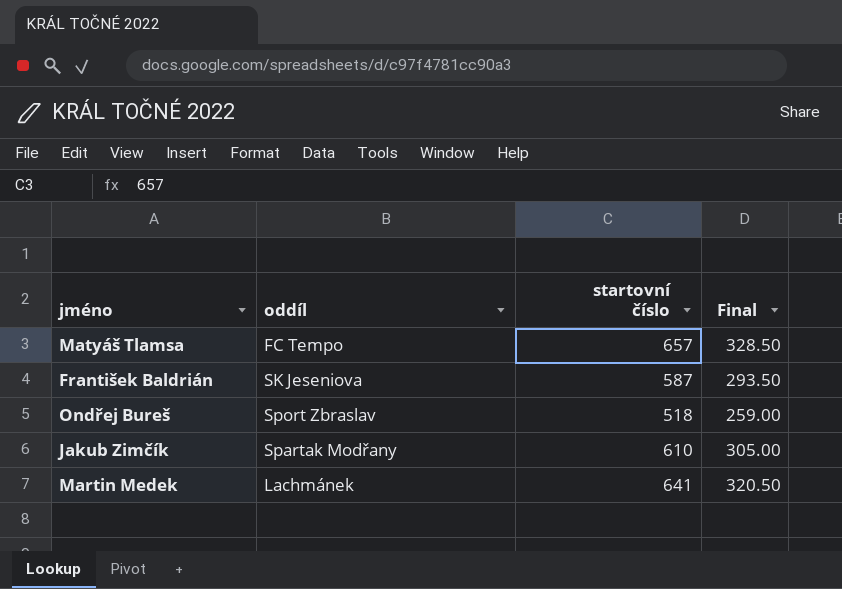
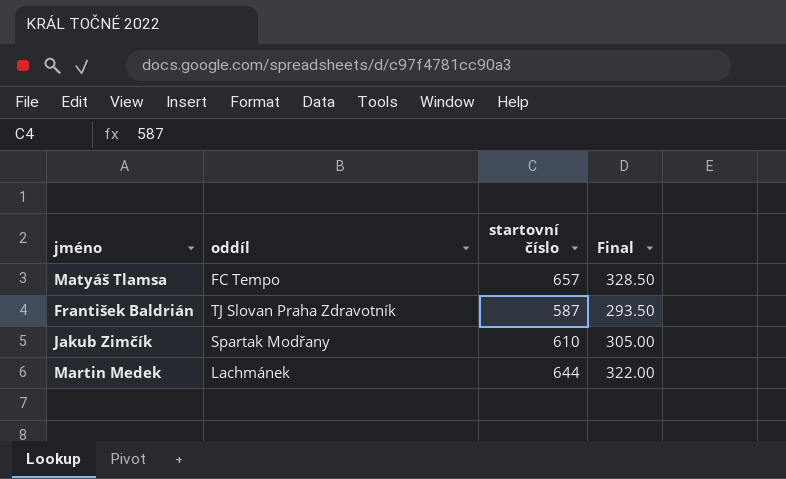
row Ondřej Bureš: Sport Zbraslav | 518 | 259.00 -> none
František Baldrián | oddíl: SK Jeseniova -> TJ Slovan Praha Zdravotník
Martin Medek | startovní číslo: 641 -> 644
Martin Medek | Final: 320.50 -> 322.00

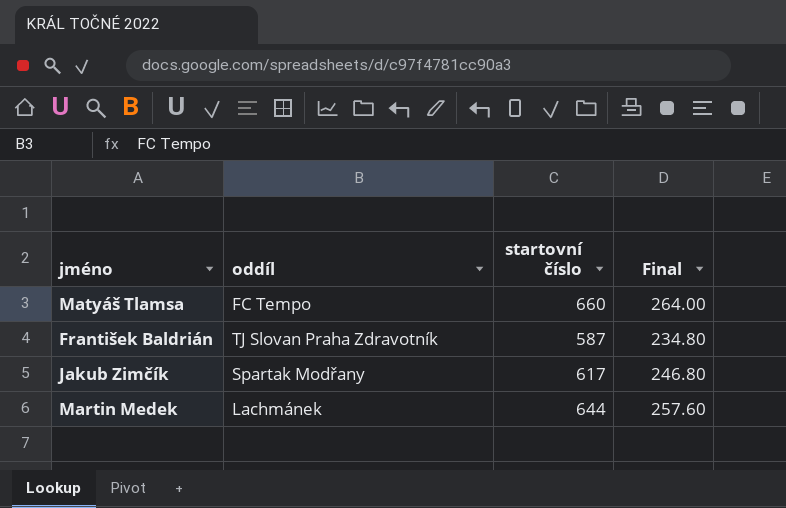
column Final | formula: [startovní číslo] * 0.5 -> [startovní číslo] * 0.4
Matyáš Tlamsa | startovní číslo: 657 -> 660
Jakub Zimčík | startovní číslo: 610 -> 617

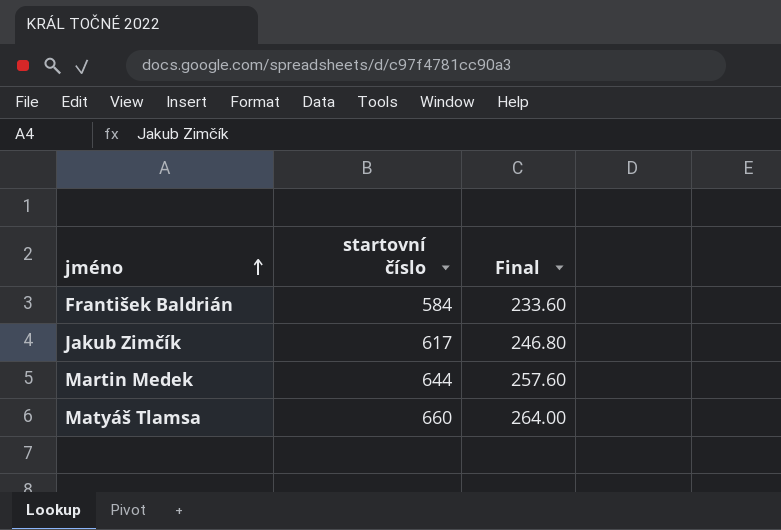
row order: none -> jméno ascending
column oddíl | position: 2 -> none
František Baldrián | startovní číslo: 587 -> 584
František Baldrián | Final: 234.80 -> 233.60

